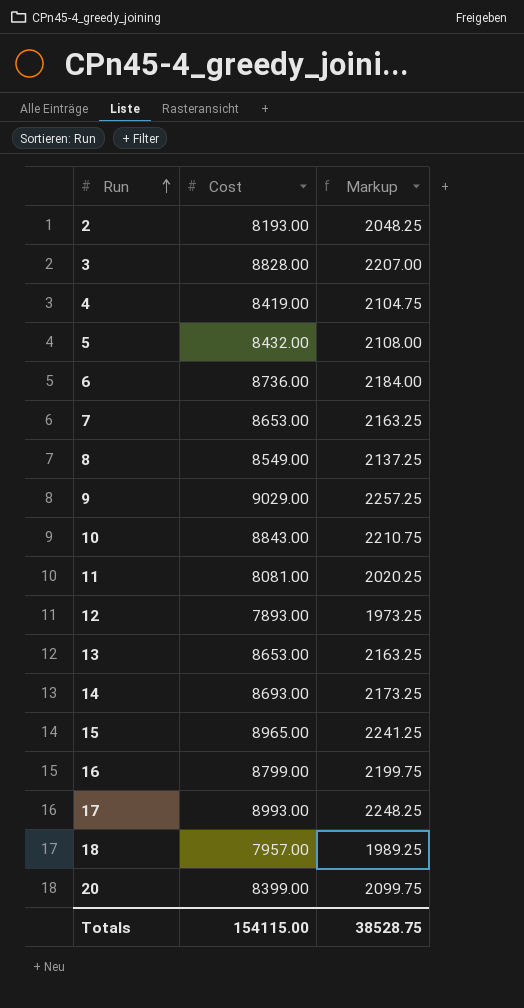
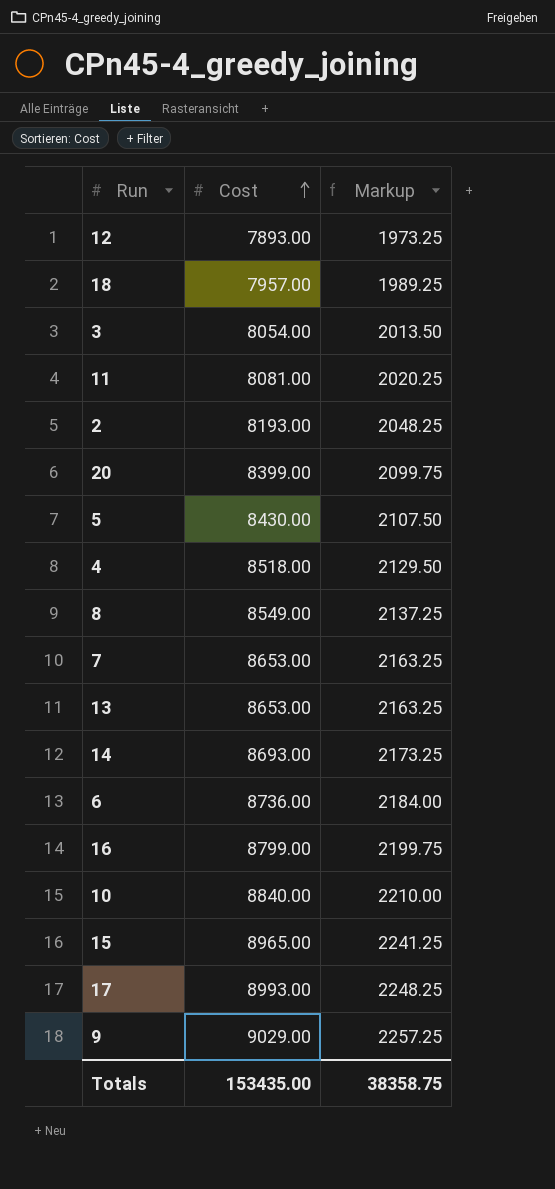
row order: Run ascending -> Cost ascending
3 | Cost: 8828.00 -> 8054.00
3 | Markup: 2207.00 -> 2013.50
5 | Cost: 8432.00 -> 8430.00
5 | Markup: 2108.00 -> 2107.50
4 | Cost: 8419.00 -> 8518.00
4 | Markup: 2104.75 -> 2129.50
10 | Cost: 8843.00 -> 8840.00
10 | Markup: 2210.75 -> 2210.00
Totals | Cost: 154115.00 -> 153435.00
Totals | Markup: 38528.75 -> 38358.75

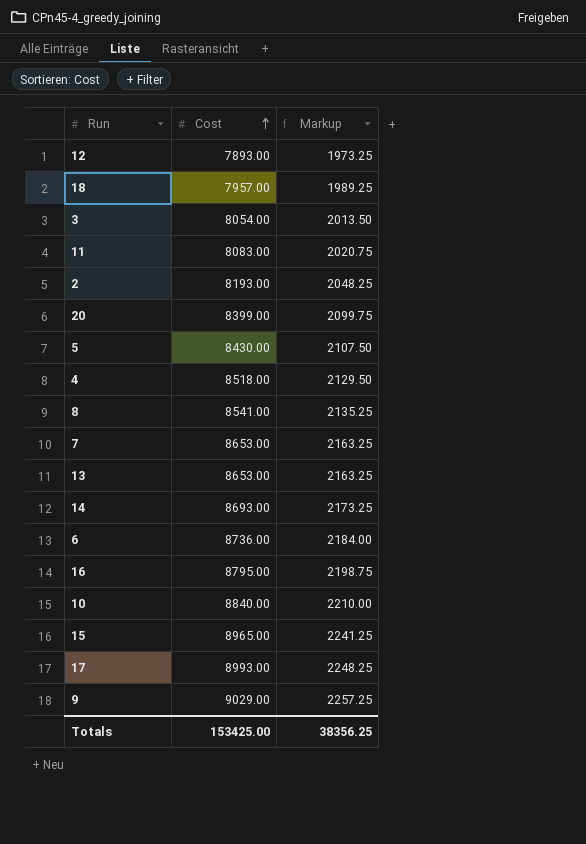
11 | Cost: 8081.00 -> 8083.00
11 | Markup: 2020.25 -> 2020.75
8 | Cost: 8549.00 -> 8541.00
8 | Markup: 2137.25 -> 2135.25
16 | Cost: 8799.00 -> 8795.00
16 | Markup: 2199.75 -> 2198.75
Totals | Cost: 153435.00 -> 153425.00
Totals | Markup: 38358.75 -> 38356.25

